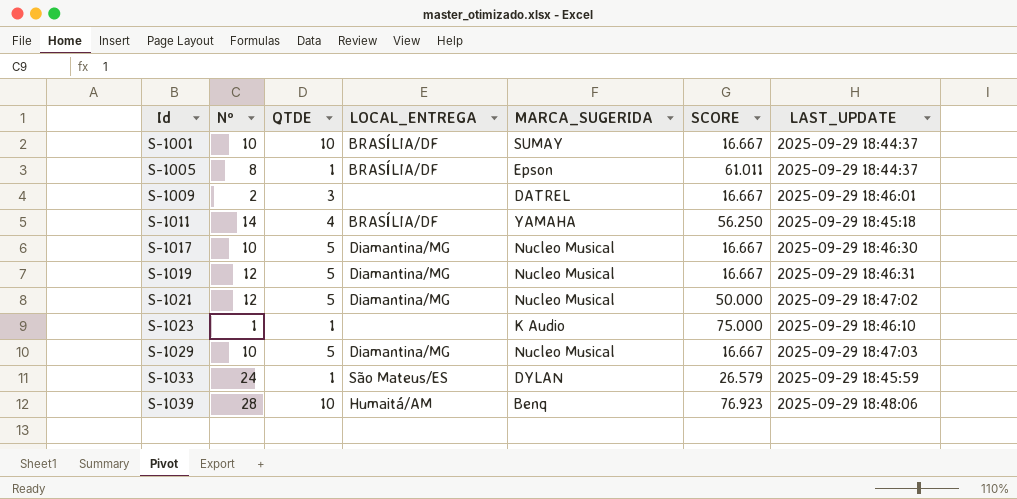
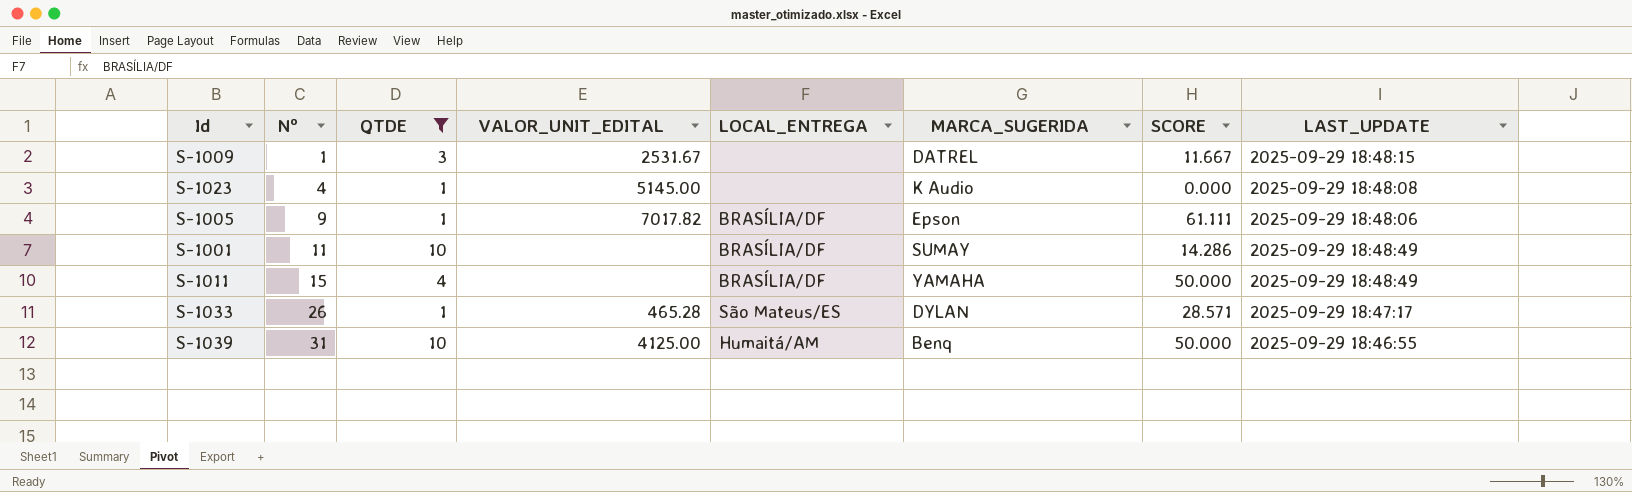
filter: none -> QTDE != 5
row order: Id ascending -> Nº ascending
column VALOR_UNIT_EDITAL | position: none -> 4
S-1009 | Nº: 2 -> 1
S-1009 | SCORE: 16.667 -> 11.667
S-1009 | LAST_UPDATE: 2025-09-29 18:46:01 -> 2025-09-29 18:48:15
S-1023 | Nº: 1 -> 4
S-1023 | SCORE: 75.000 -> 0.000
S-1023 | LAST_UPDATE: 2025-09-29 18:46:10 -> 2025-09-29 18:48:08
S-1005 | Nº: 8 -> 9
S-1005 | SCORE: 61.011 -> 61.111
S-1005 | LAST_UPDATE: 2025-09-29 18:44:37 -> 2025-09-29 18:48:06
S-1001 | Nº: 10 -> 11
S-1001 | SCORE: 16.667 -> 14.286
S-1001 | LAST_UPDATE: 2025-09-29 18:44:37 -> 2025-09-29 18:48:49
S-1011 | Nº: 14 -> 15
S-1011 | SCORE: 56.250 -> 50.000
S-1011 | LAST_UPDATE: 2025-09-29 18:45:18 -> 2025-09-29 18:48:49
S-1033 | Nº: 24 -> 26
S-1033 | SCORE: 26.579 -> 28.571
S-1033 | LAST_UPDATE: 2025-09-29 18:45:59 -> 2025-09-29 18:47:17
S-1039 | Nº: 28 -> 31
S-1039 | SCORE: 76.923 -> 50.000
S-1039 | LAST_UPDATE: 2025-09-29 18:48:06 -> 2025-09-29 18:46:55

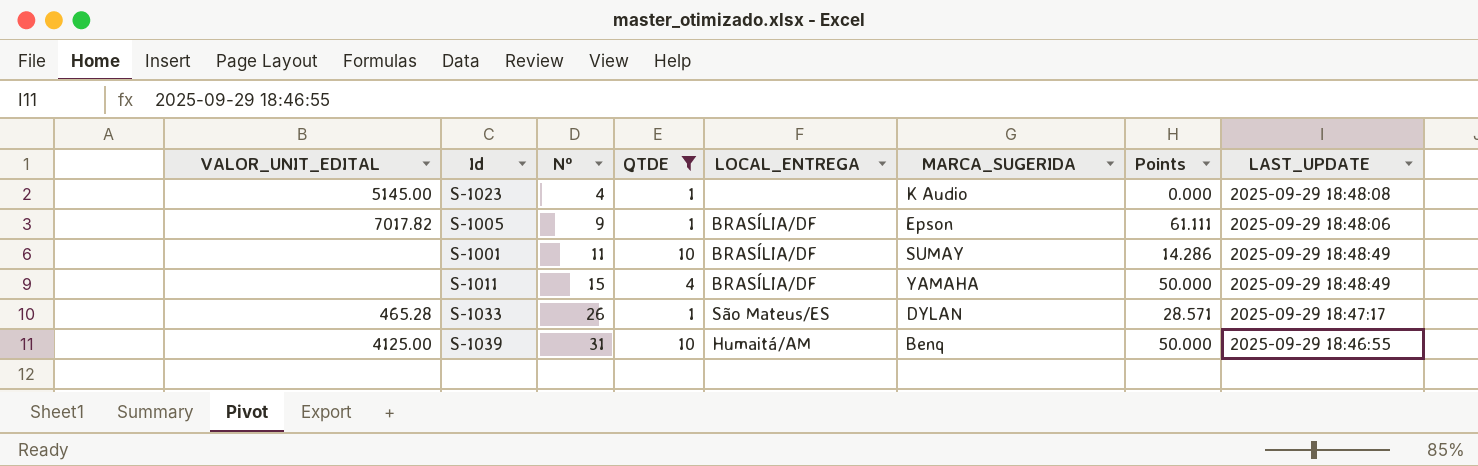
column VALOR_UNIT_EDITAL | position: 4 -> 1
column name: SCORE -> Points
row S-1009: 1 | 3 | 2531.67 | none | DATREL | 11.667 | 2025-09-29 18:48:15 -> none

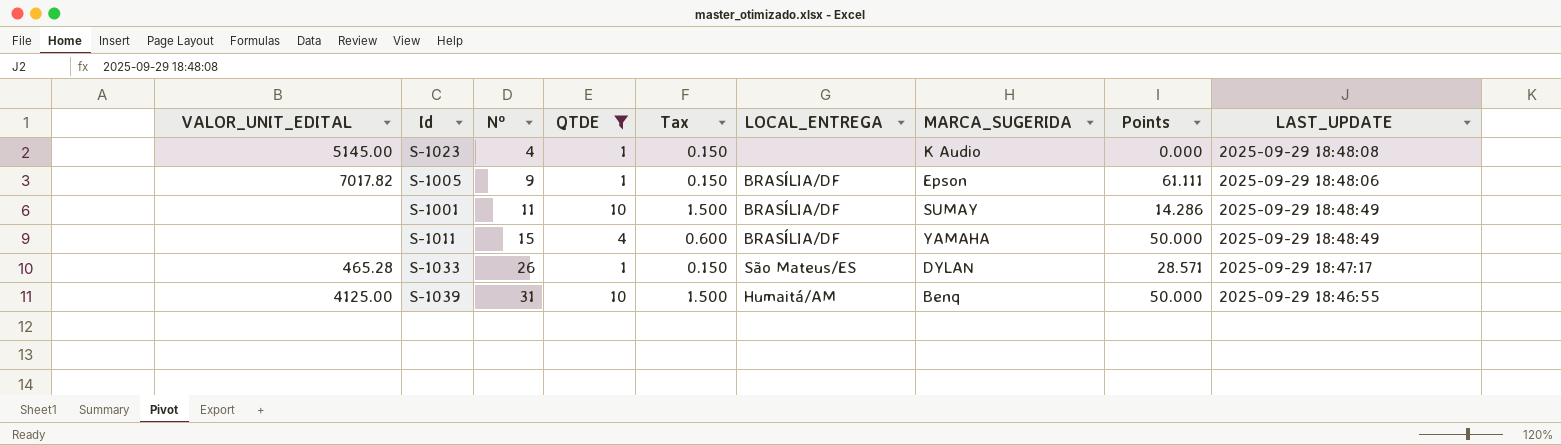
column Tax | formula: none -> [QTDE] * 0.15

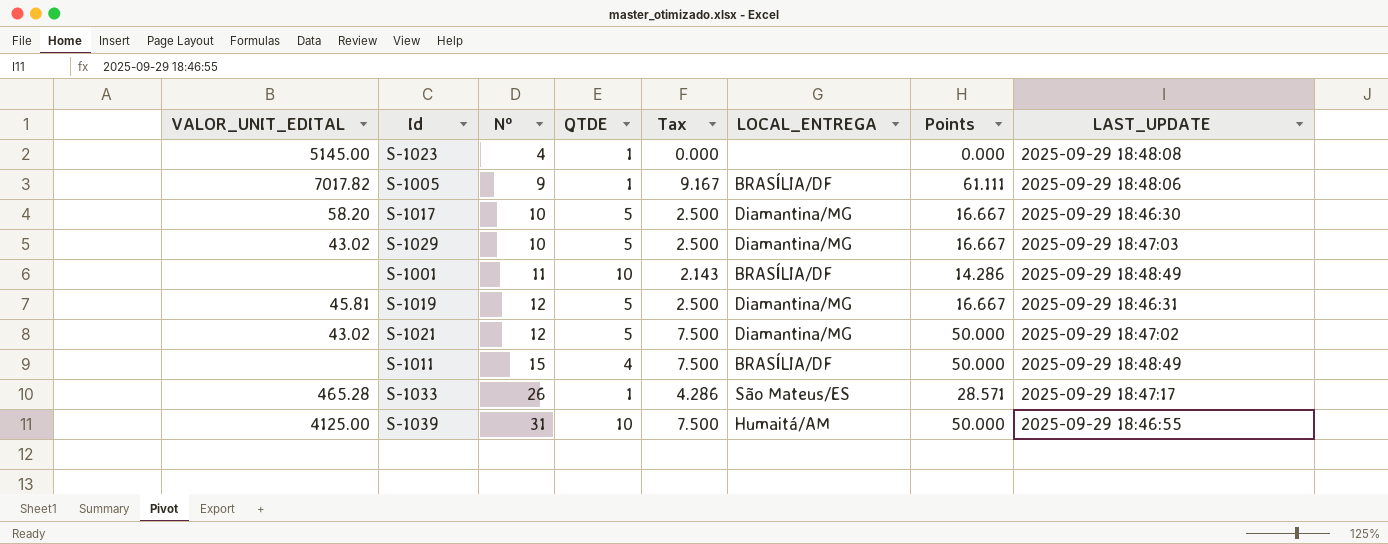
filter: QTDE != 5 -> none
column MARCA_SUGERIDA | position: 7 -> none
column Tax | formula: [QTDE] * 0.15 -> [Points] * 0.15

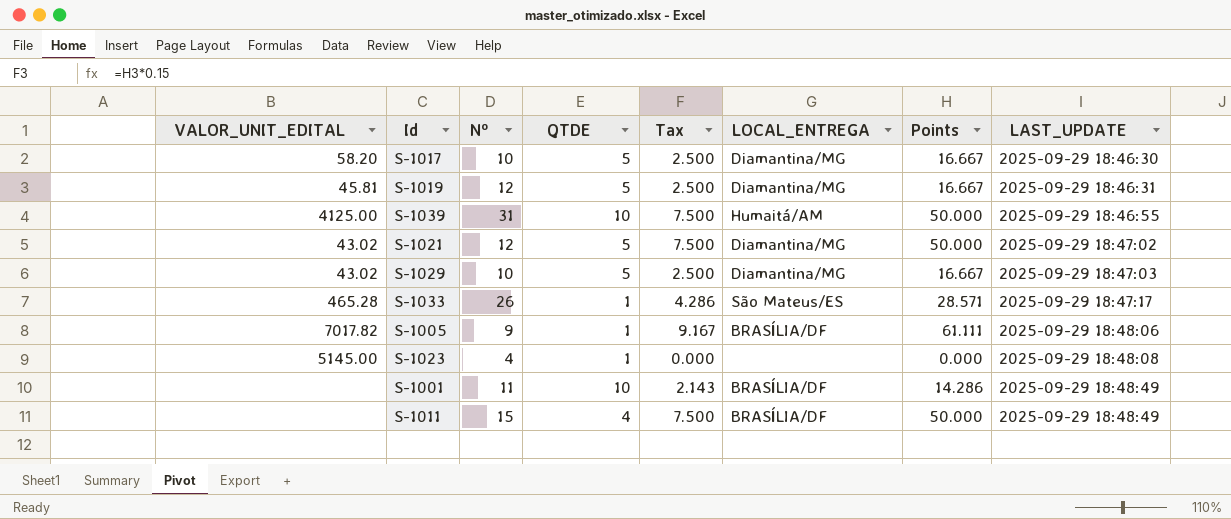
row order: Nº ascending -> LAST_UPDATE ascending

